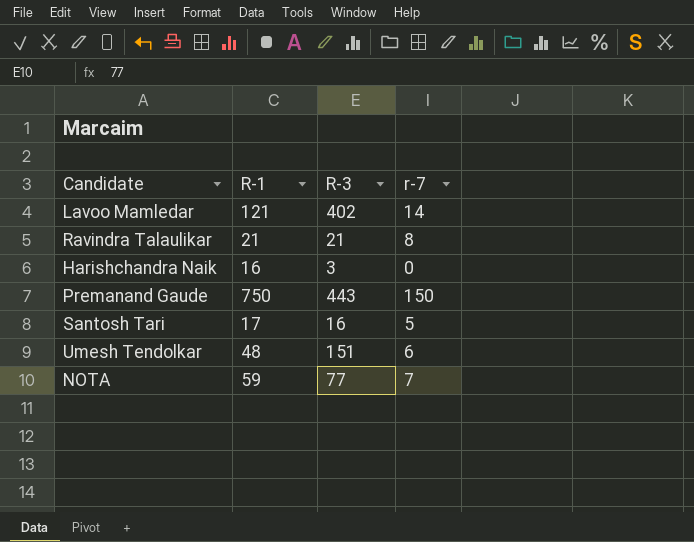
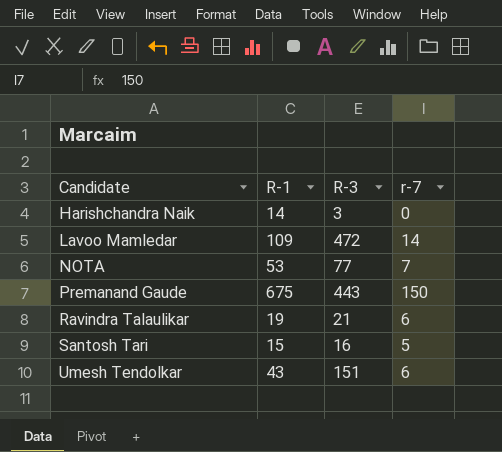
row order: none -> Candidate ascending
Harishchandra Naik | R-1: 16 -> 14
Lavoo Mamledar | R-1: 121 -> 109
Lavoo Mamledar | R-3: 402 -> 472
NOTA | R-1: 59 -> 53
Premanand Gaude | R-1: 750 -> 675
Ravindra Talaulikar | R-1: 21 -> 19
Ravindra Talaulikar | r-7: 8 -> 6
Santosh Tari | R-1: 17 -> 15
Umesh Tendolkar | R-1: 48 -> 43

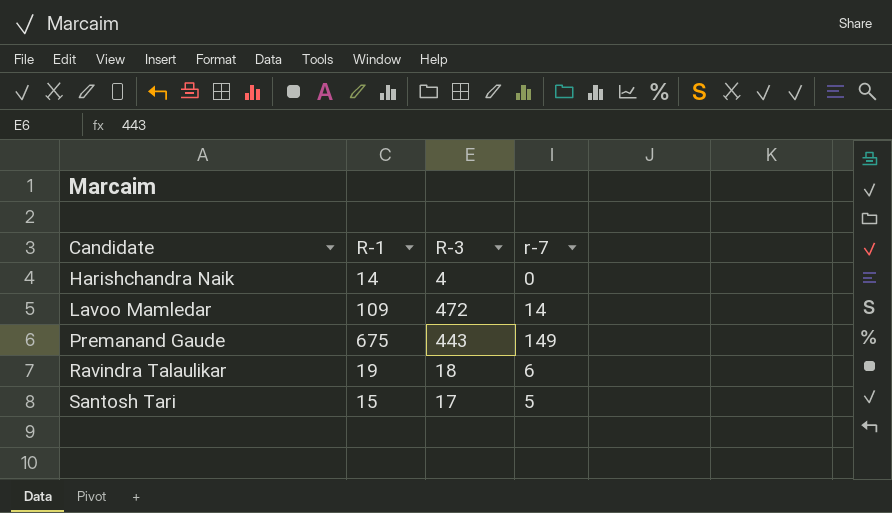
row NOTA: 53 | 77 | 7 -> none
row Umesh Tendolkar: 43 | 151 | 6 -> none
Harishchandra Naik | R-3: 3 -> 4
Premanand Gaude | r-7: 150 -> 149
Ravindra Talaulikar | R-3: 21 -> 18
Santosh Tari | R-3: 16 -> 17

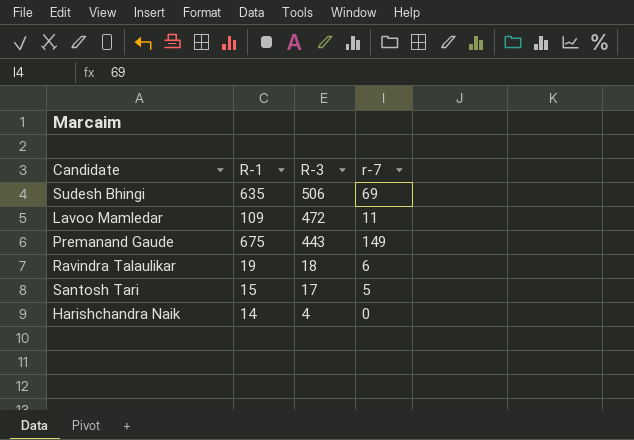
row order: Candidate ascending -> R-3 descending
row Sudesh Bhingi: none -> 635 | 506 | 69
Lavoo Mamledar | r-7: 14 -> 11

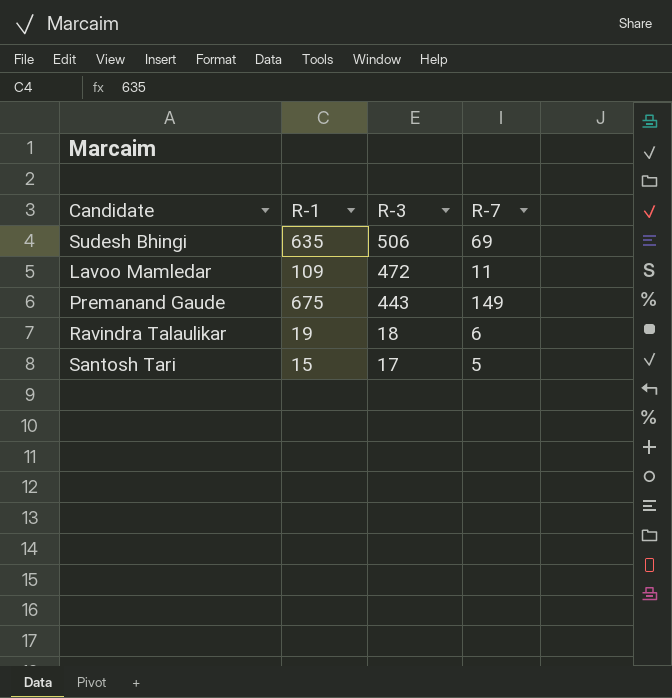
column name: r-7 -> R-7
row Harishchandra Naik: 14 | 4 | 0 -> none

